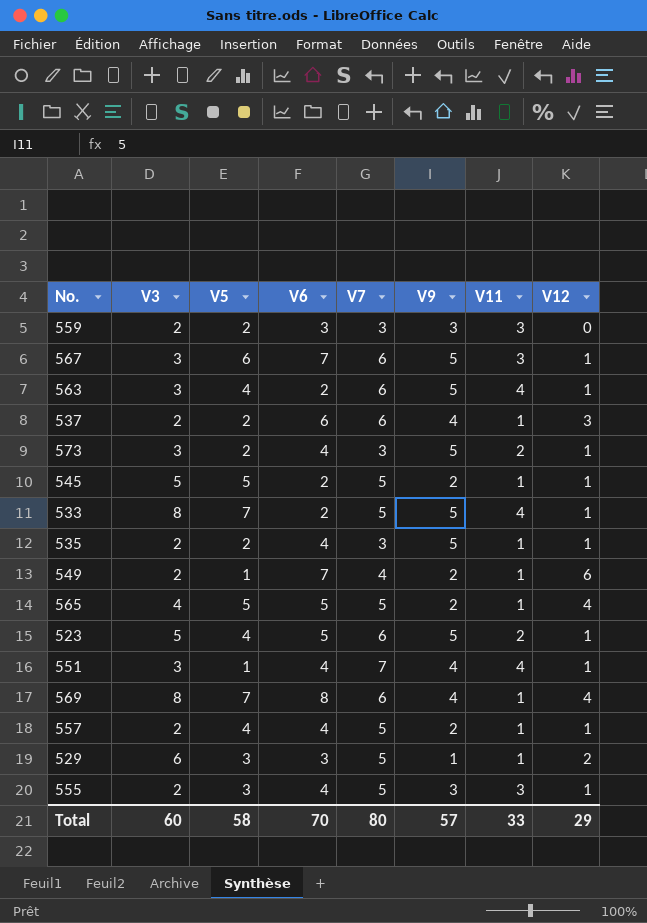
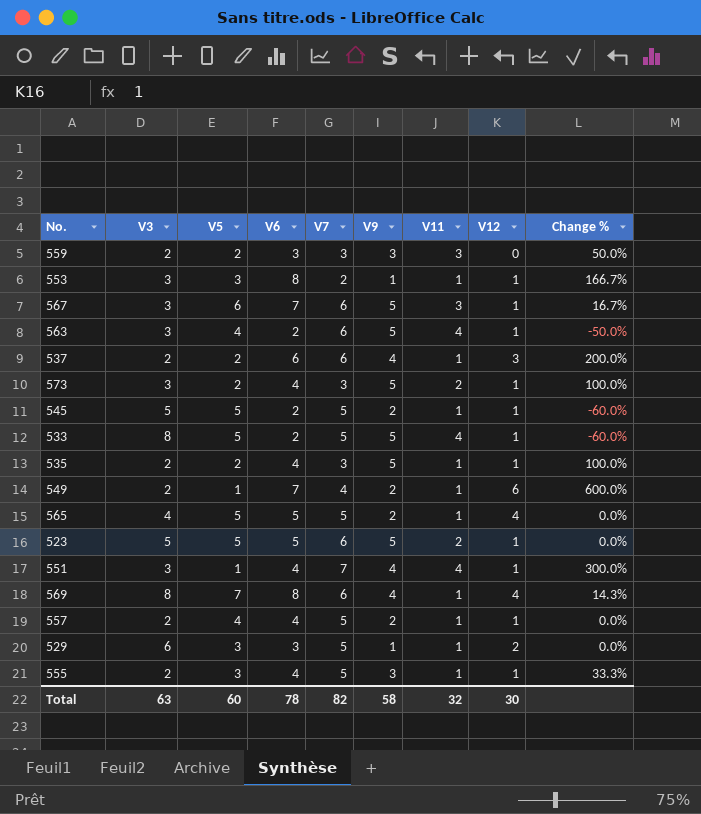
column Change % | formula: none -> ([V6] - [V5]) / [V5]
row 553: none -> 3 | 3 | 8 | 2 | 1 | 1 | 1 | 166.7%
533 | V5: 7 -> 5
523 | V5: 4 -> 5
555 | V11: 3 -> 1
Total | V3: 60 -> 63
Total | V5: 58 -> 60
Total | V6: 70 -> 78
Total | V7: 80 -> 82
Total | V9: 57 -> 58
Total | V11: 33 -> 32
Total | V12: 29 -> 30

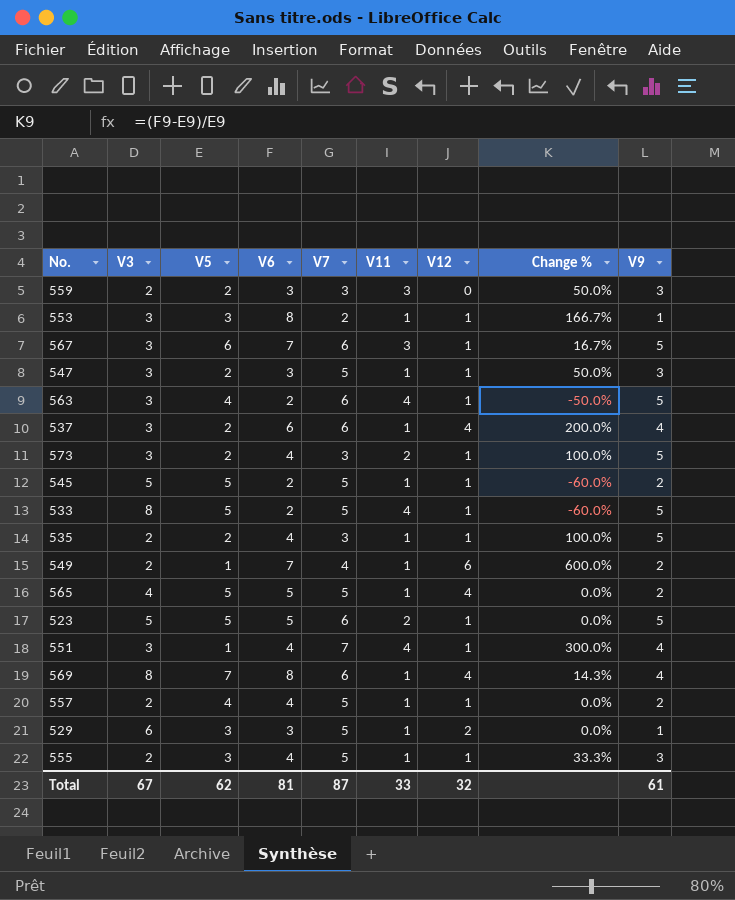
column V9 | position: 6 -> 9
row 547: none -> 3 | 2 | 3 | 5 | 1 | 1 | 50.0% | 3
537 | V3: 2 -> 3
537 | V12: 3 -> 4
Total | V3: 63 -> 67
Total | V5: 60 -> 62
Total | V6: 78 -> 81
Total | V7: 82 -> 87
Total | V11: 32 -> 33
Total | V12: 30 -> 32
Total | V9: 58 -> 61

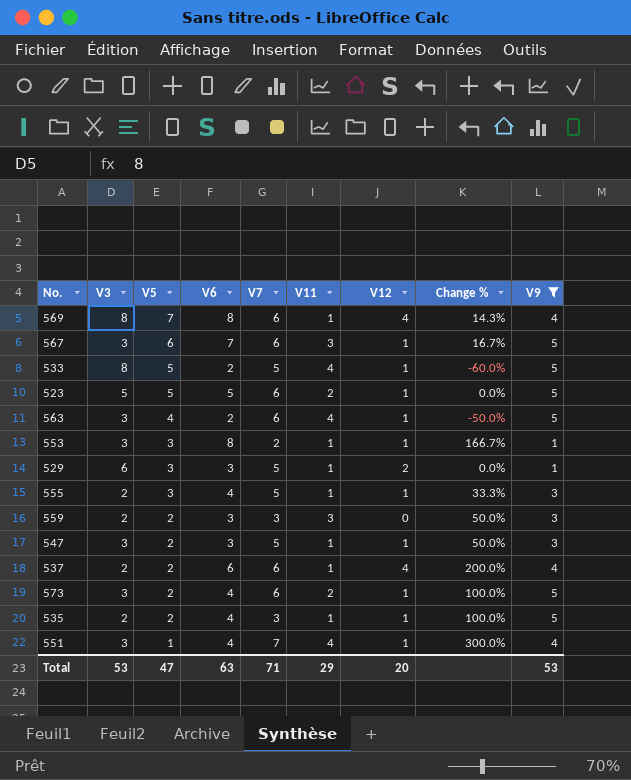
filter: none -> V9 != 2
row order: none -> V5 descending
537 | V3: 3 -> 2
573 | V7: 3 -> 6
Total | V3: 67 -> 53
Total | V5: 62 -> 47
Total | V6: 81 -> 63
Total | V7: 87 -> 71
Total | V11: 33 -> 29
Total | V12: 32 -> 20
Total | V9: 61 -> 53

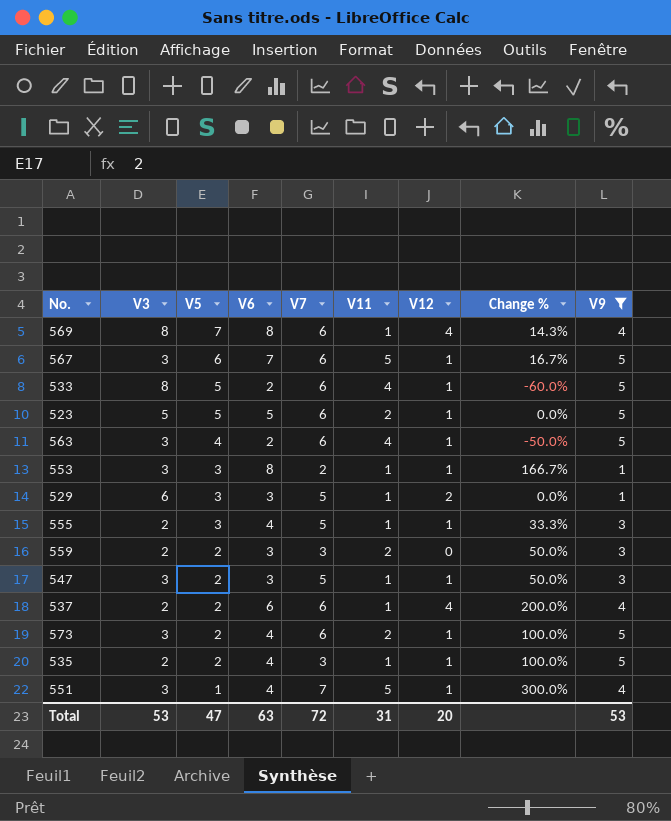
567 | V11: 3 -> 5
533 | V7: 5 -> 6
559 | V11: 3 -> 2
551 | V11: 4 -> 5
Total | V7: 71 -> 72
Total | V11: 29 -> 31

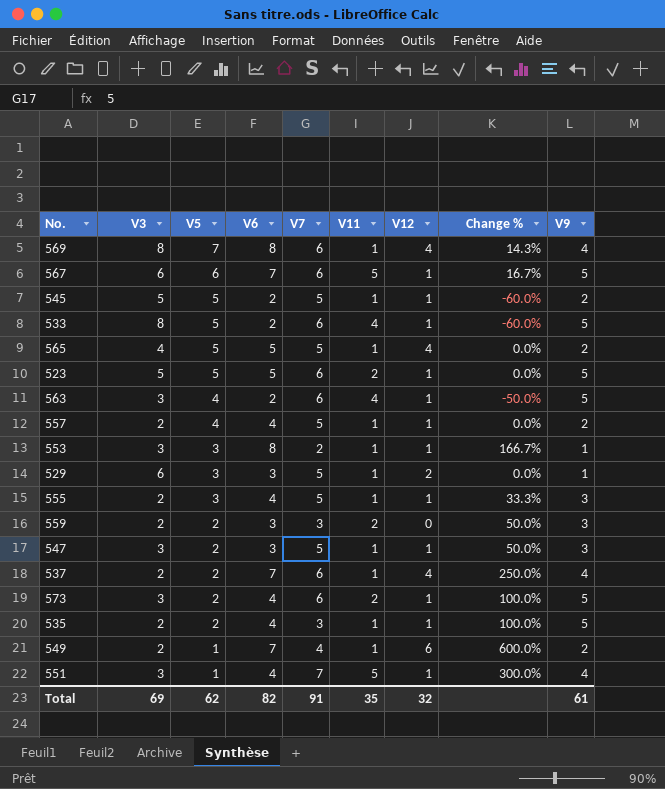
filter: V9 != 2 -> none
567 | V3: 3 -> 6
537 | V6: 6 -> 7
537 | Change %: 200.0% -> 250.0%
Total | V3: 53 -> 69
Total | V5: 47 -> 62
Total | V6: 63 -> 82
Total | V7: 72 -> 91
Total | V11: 31 -> 35
Total | V12: 20 -> 32
Total | V9: 53 -> 61

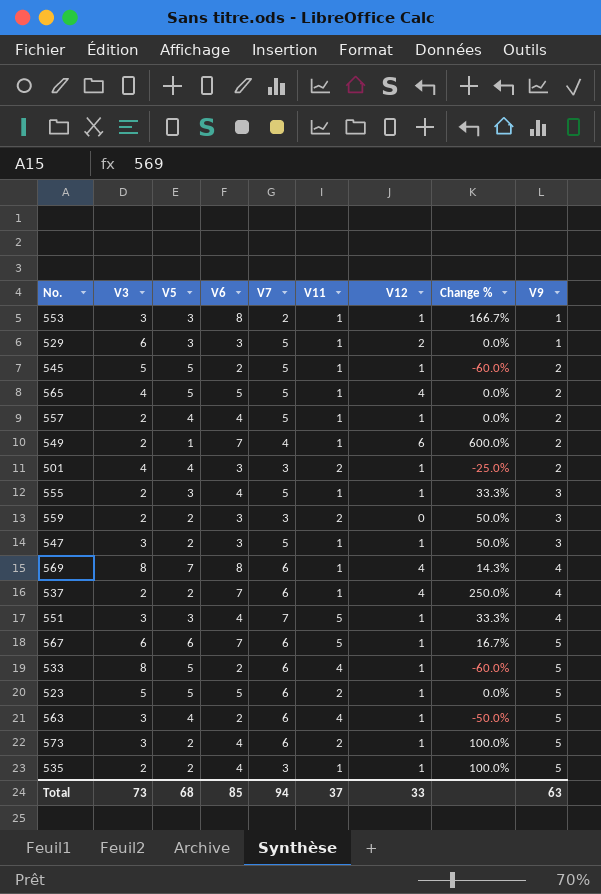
row order: V5 descending -> V9 ascending
row 501: none -> 4 | 4 | 3 | 3 | 2 | 1 | -25.0% | 2
551 | V5: 1 -> 3
551 | Change %: 300.0% -> 33.3%
Total | V3: 69 -> 73
Total | V5: 62 -> 68
Total | V6: 82 -> 85
Total | V7: 91 -> 94
Total | V11: 35 -> 37
Total | V12: 32 -> 33
Total | V9: 61 -> 63

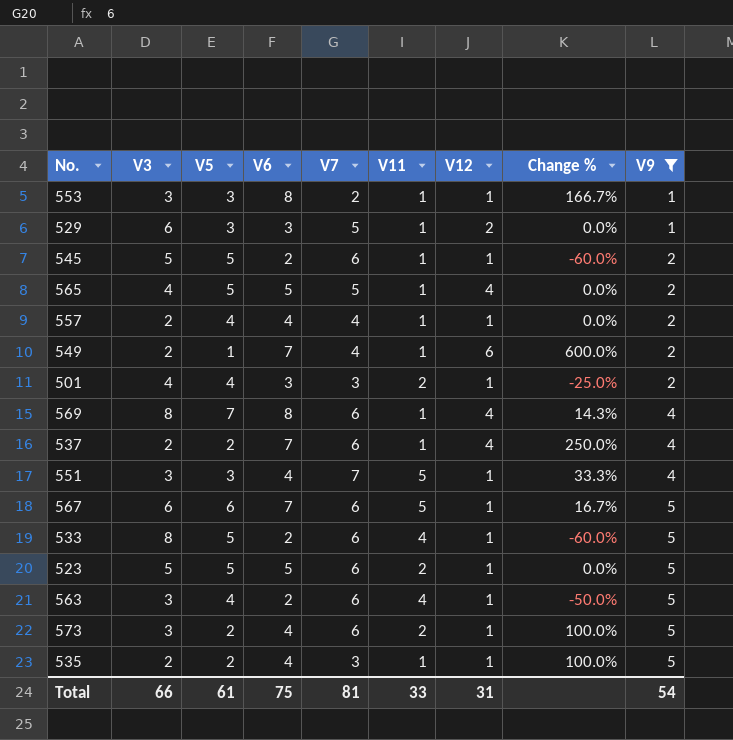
filter: none -> V9 != 3
545 | V7: 5 -> 6
557 | V7: 5 -> 4
Total | V3: 73 -> 66
Total | V5: 68 -> 61
Total | V6: 85 -> 75
Total | V7: 94 -> 81
Total | V11: 37 -> 33
Total | V12: 33 -> 31
Total | V9: 63 -> 54

